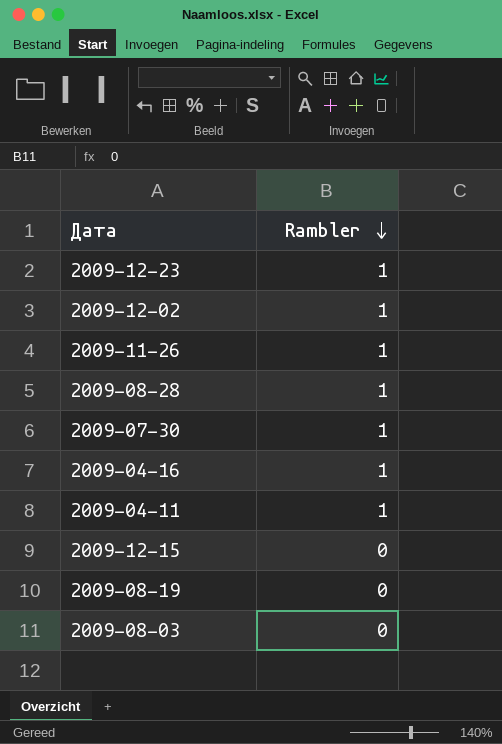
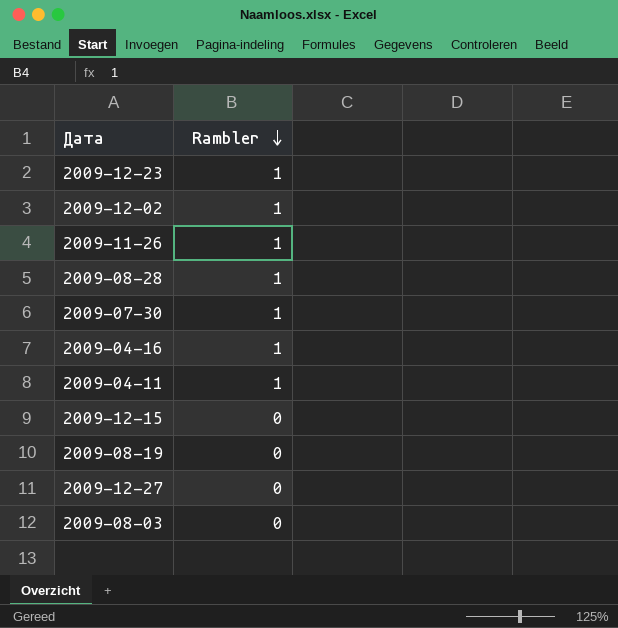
row 2009-12-27: none -> 0

